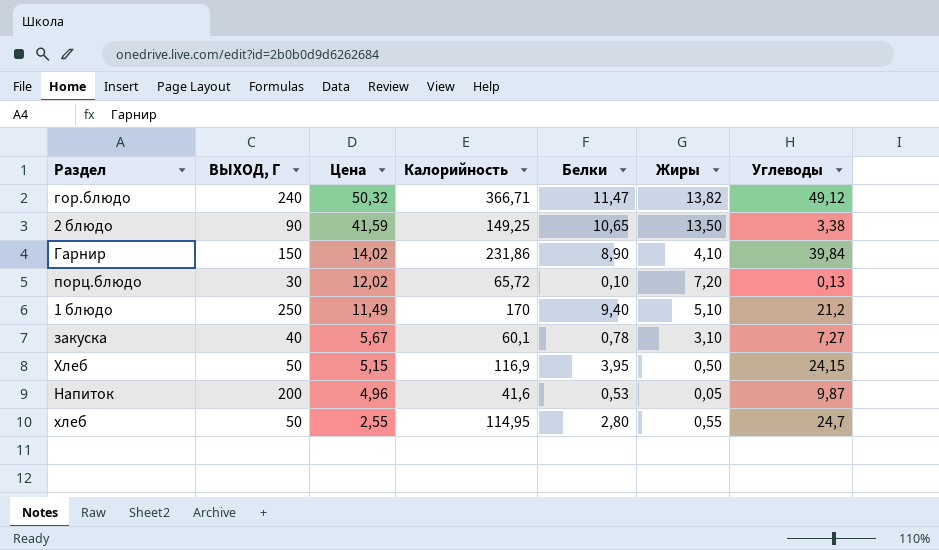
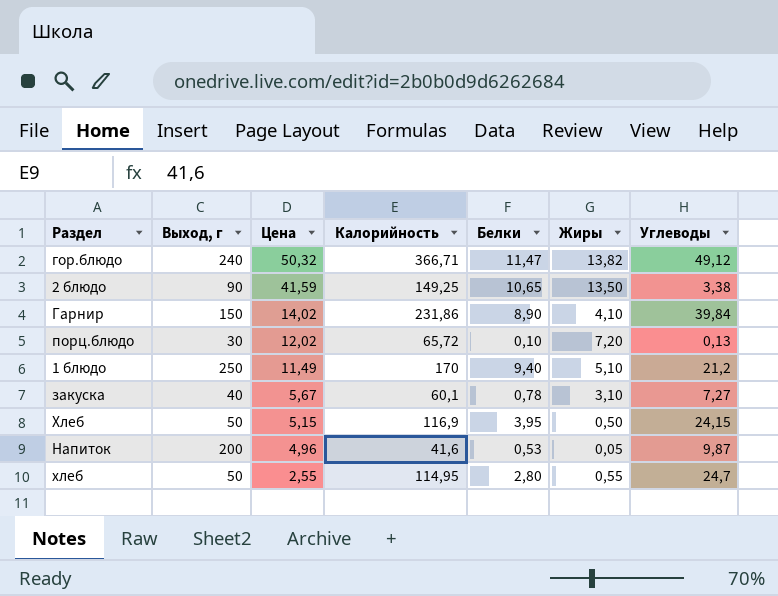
column name: ВЫХОД, Г -> Выход, г

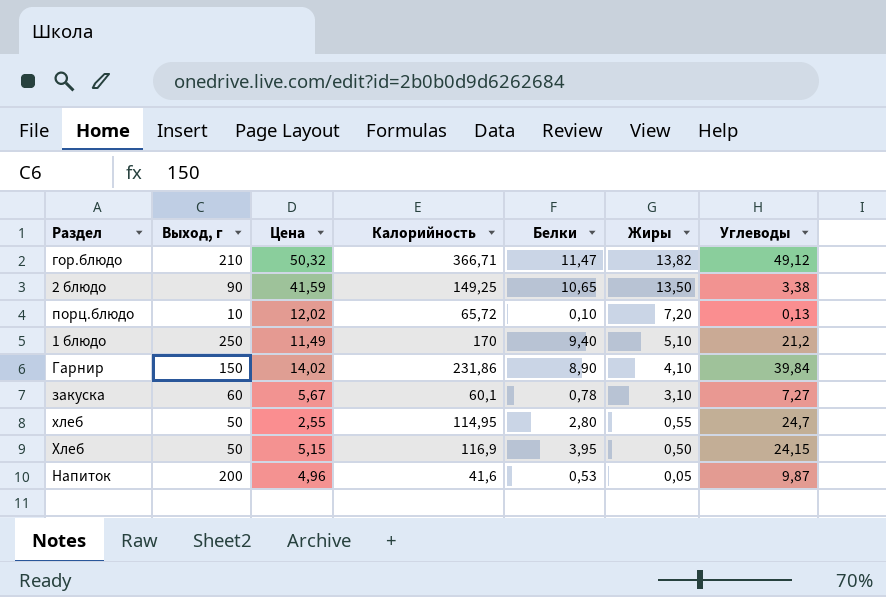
row order: Цена descending -> Жиры descending
гор.блюдо | Выход, г: 240 -> 210
порц.блюдо | Выход, г: 30 -> 10
закуска | Выход, г: 40 -> 60

